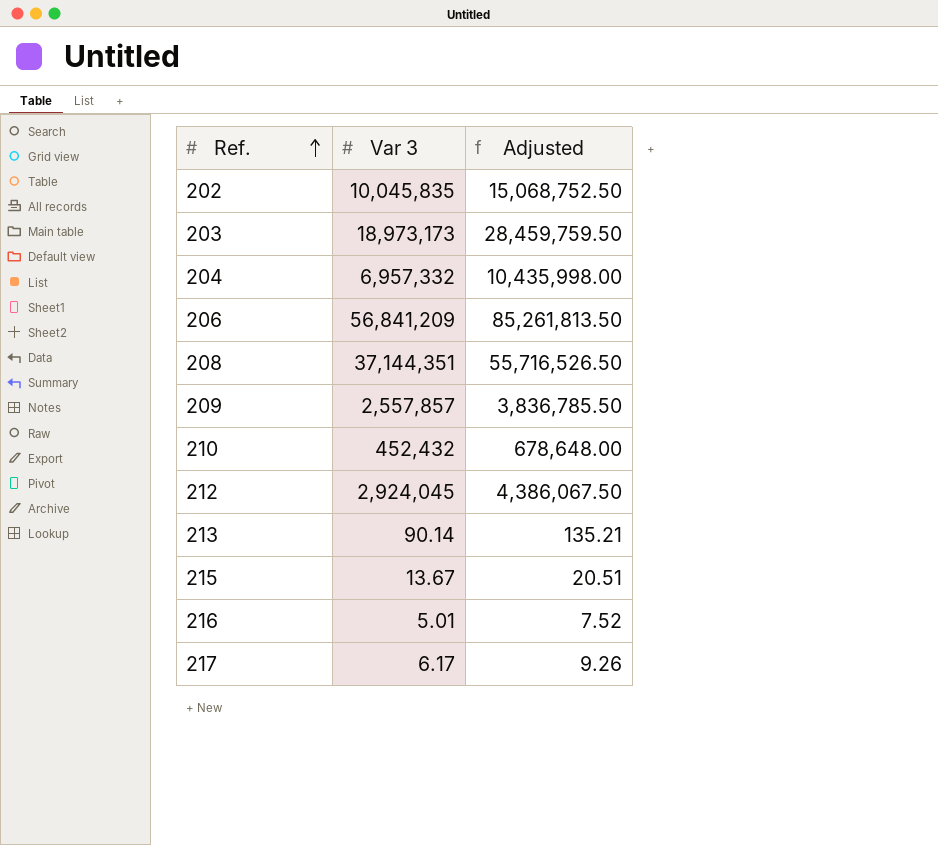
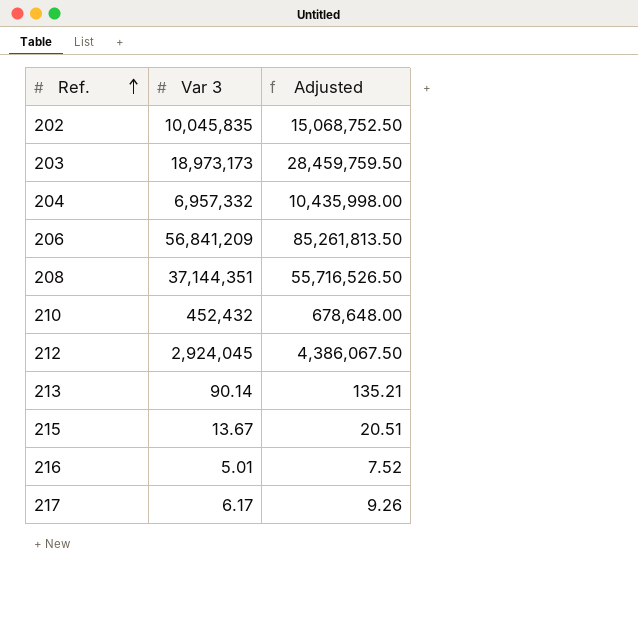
row 209: 2,557,857 | 3,836,785.50 -> none

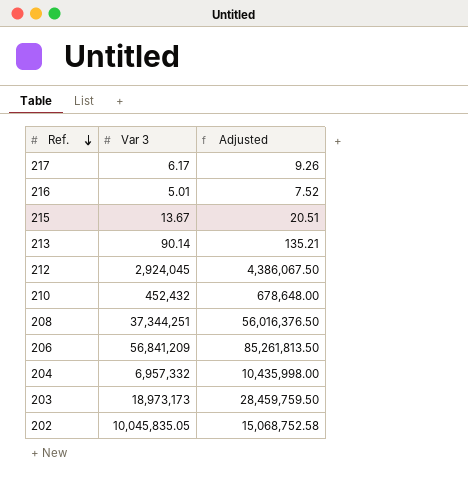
row order: Ref. ascending -> Ref. descending
208 | Var 3: 37,144,351 -> 37,344,251
208 | Adjusted: 55,716,526.50 -> 56,016,376.50
202 | Var 3: 10,045,835 -> 10,045,835.05
202 | Adjusted: 15,068,752.50 -> 15,068,752.58

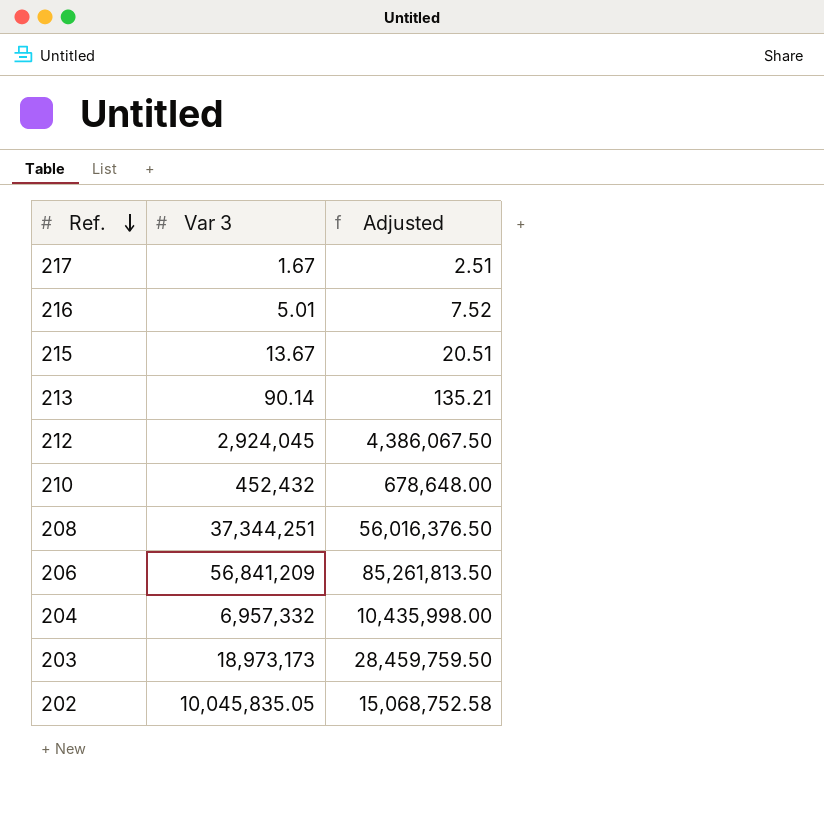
217 | Var 3: 6.17 -> 1.67
217 | Adjusted: 9.26 -> 2.51

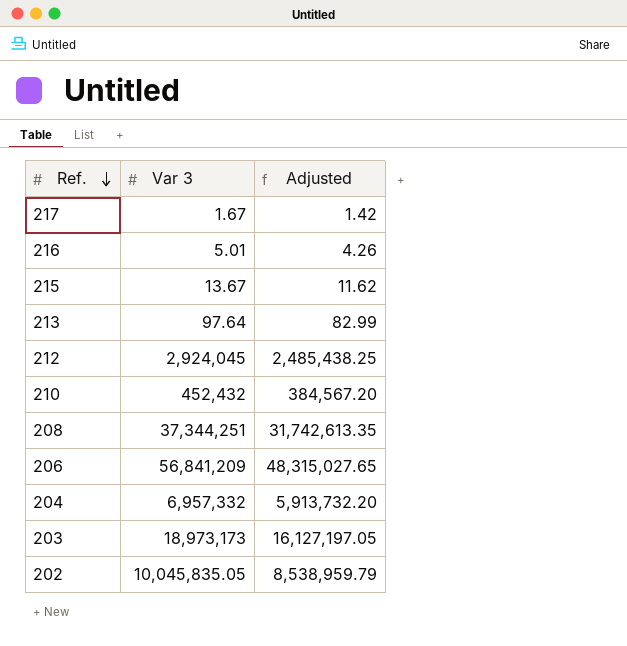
column Adjusted | formula: [Var 3] * 1.5 -> [Var 3] * 0.85
213 | Var 3: 90.14 -> 97.64

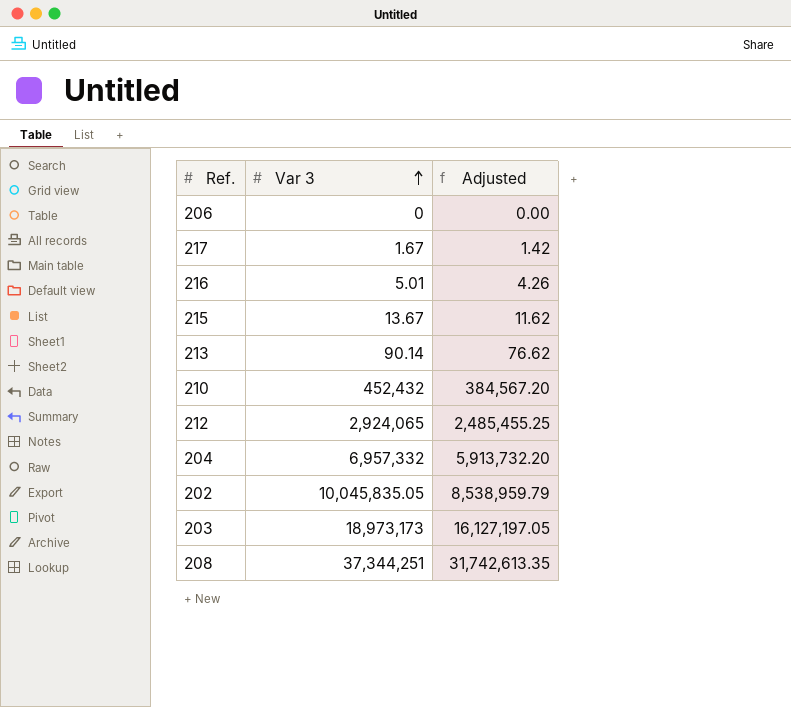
row order: Ref. descending -> Var 3 ascending
206 | Var 3: 56,841,209 -> 0
206 | Adjusted: 48,315,027.65 -> 0.00
213 | Var 3: 97.64 -> 90.14
213 | Adjusted: 82.99 -> 76.62
212 | Var 3: 2,924,045 -> 2,924,065
212 | Adjusted: 2,485,438.25 -> 2,485,455.25

